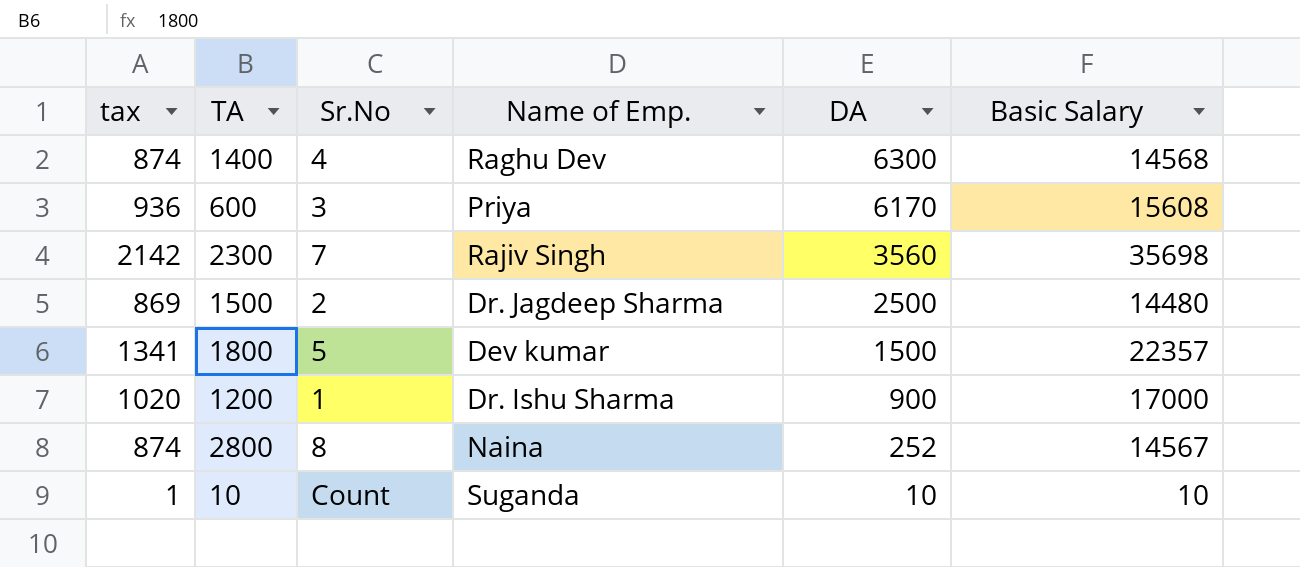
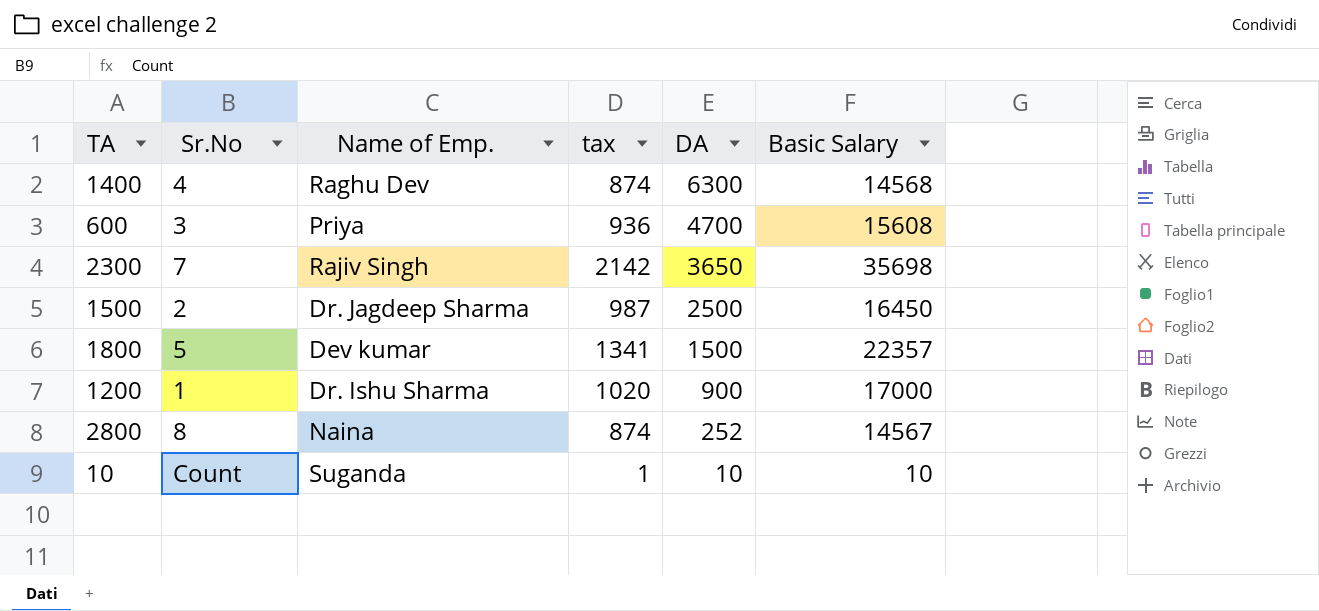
column tax | position: 1 -> 4
600 | DA: 6170 -> 4700
2300 | DA: 3560 -> 3650
1500 | tax: 869 -> 987
1500 | Basic Salary: 14480 -> 16450

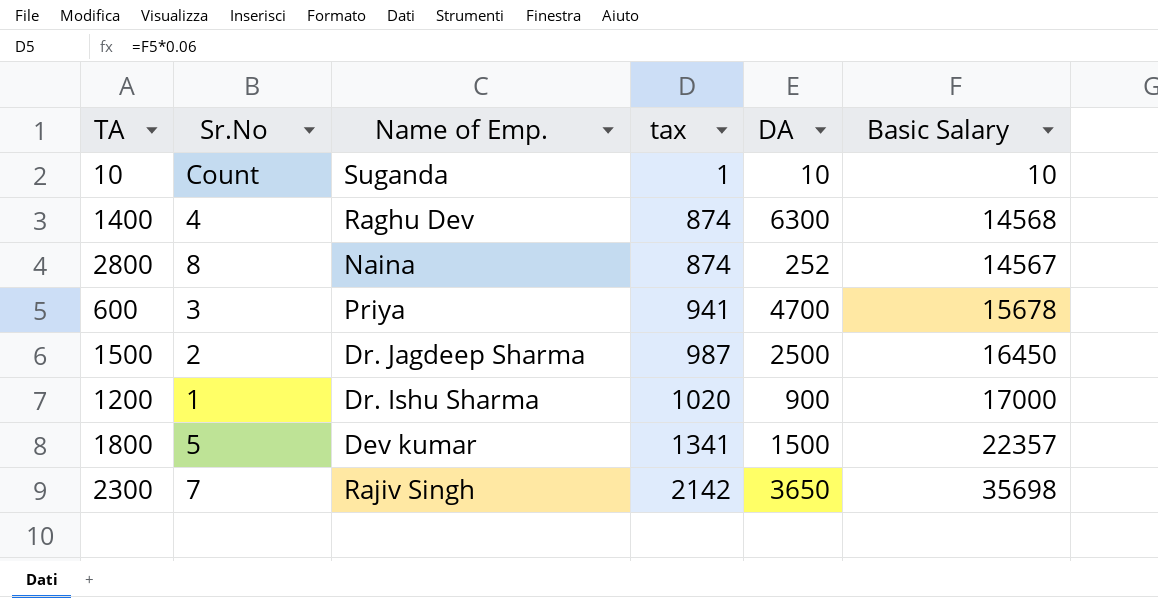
row order: DA descending -> tax ascending
600 | tax: 936 -> 941
600 | Basic Salary: 15608 -> 15678

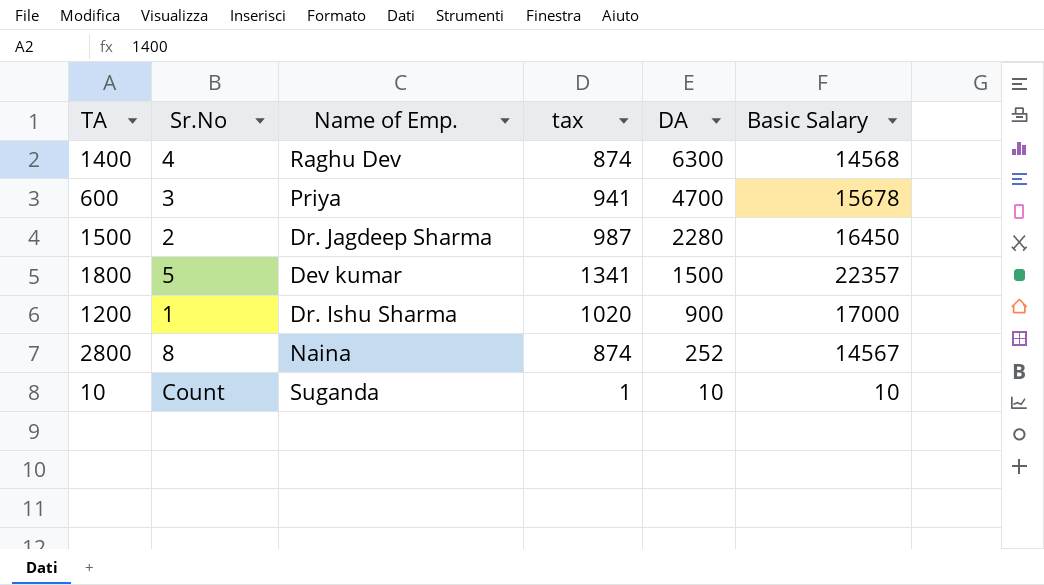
row order: tax ascending -> DA descending
row 2300: 7 | Rajiv Singh | 2142 | 3650 | 35698 -> none
1500 | DA: 2500 -> 2280

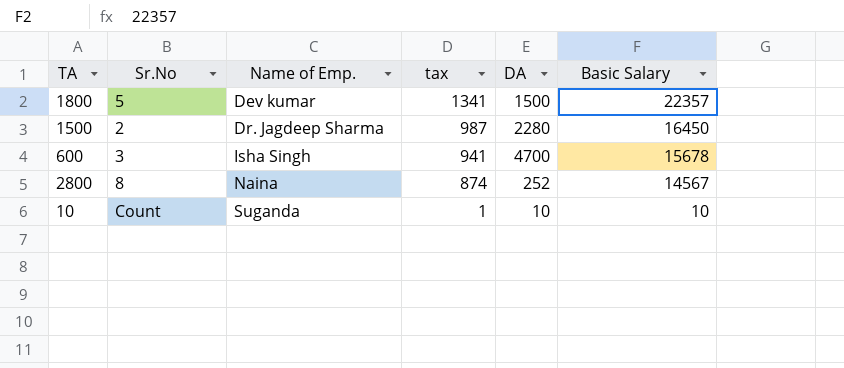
row order: DA descending -> Name of Emp. ascending
row 1400: 4 | Raghu Dev | 874 | 6300 | 14568 -> none
row 1200: 1 | Dr. Ishu Sharma | 1020 | 900 | 17000 -> none
600 | Name of Emp.: Priya -> Isha Singh

